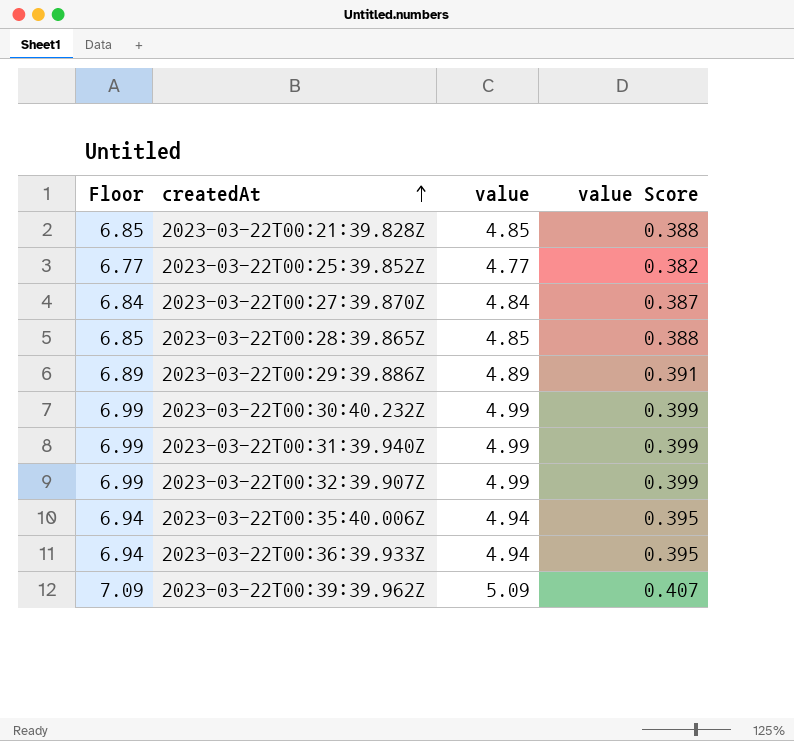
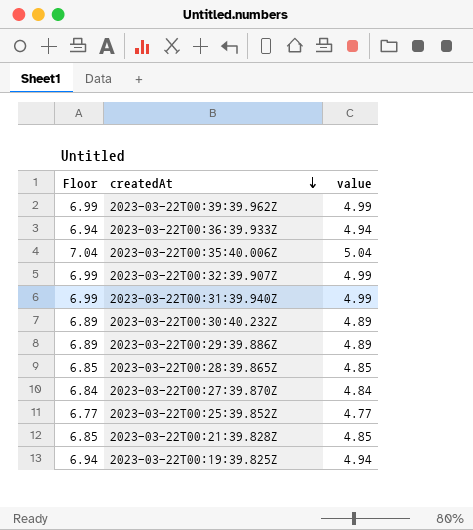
row order: createdAt ascending -> createdAt descending
column value Score | formula: [value] * 0.08 -> none
2023-03-22T00:39:39.962Z | Floor: 7.09 -> 6.99
2023-03-22T00:39:39.962Z | value: 5.09 -> 4.99
2023-03-22T00:35:40.006Z | Floor: 6.94 -> 7.04
2023-03-22T00:35:40.006Z | value: 4.94 -> 5.04
2023-03-22T00:30:40.232Z | Floor: 6.99 -> 6.89
2023-03-22T00:30:40.232Z | value: 4.99 -> 4.89
row 2023-03-22T00:19:39.825Z: none -> 6.94 | 4.94

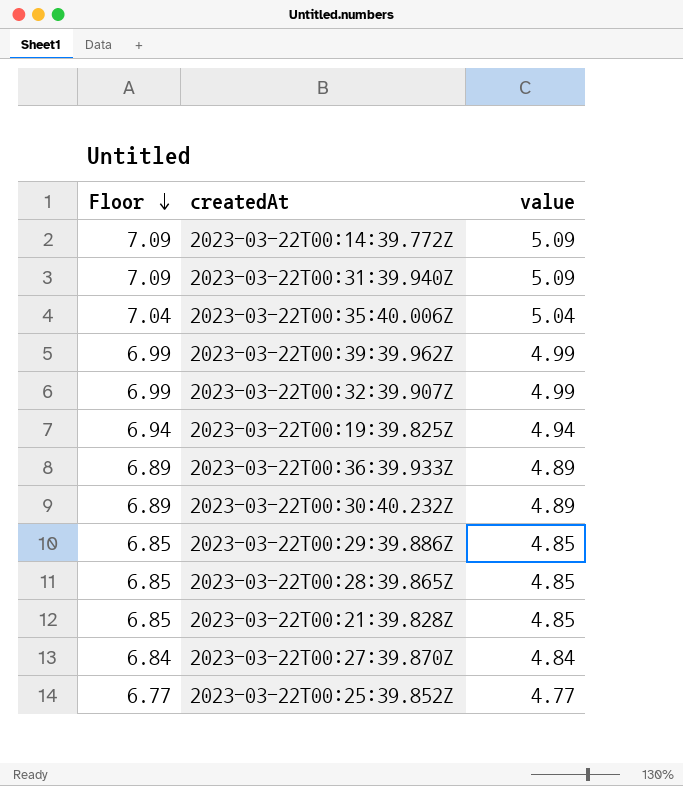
row order: createdAt descending -> Floor descending
row 2023-03-22T00:14:39.772Z: none -> 7.09 | 5.09
2023-03-22T00:31:39.940Z | Floor: 6.99 -> 7.09
2023-03-22T00:31:39.940Z | value: 4.99 -> 5.09
2023-03-22T00:36:39.933Z | Floor: 6.94 -> 6.89
2023-03-22T00:36:39.933Z | value: 4.94 -> 4.89
2023-03-22T00:29:39.886Z | Floor: 6.89 -> 6.85
2023-03-22T00:29:39.886Z | value: 4.89 -> 4.85

